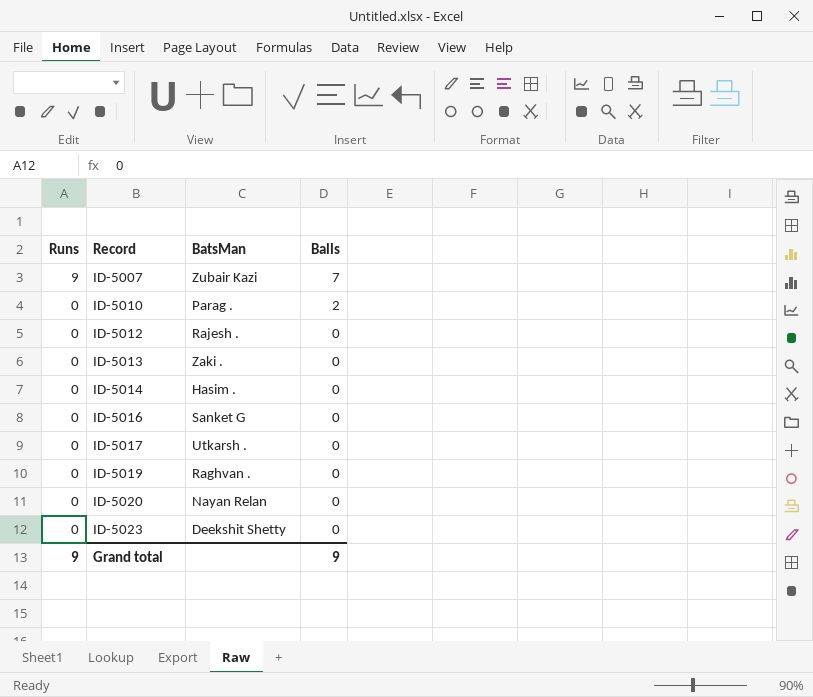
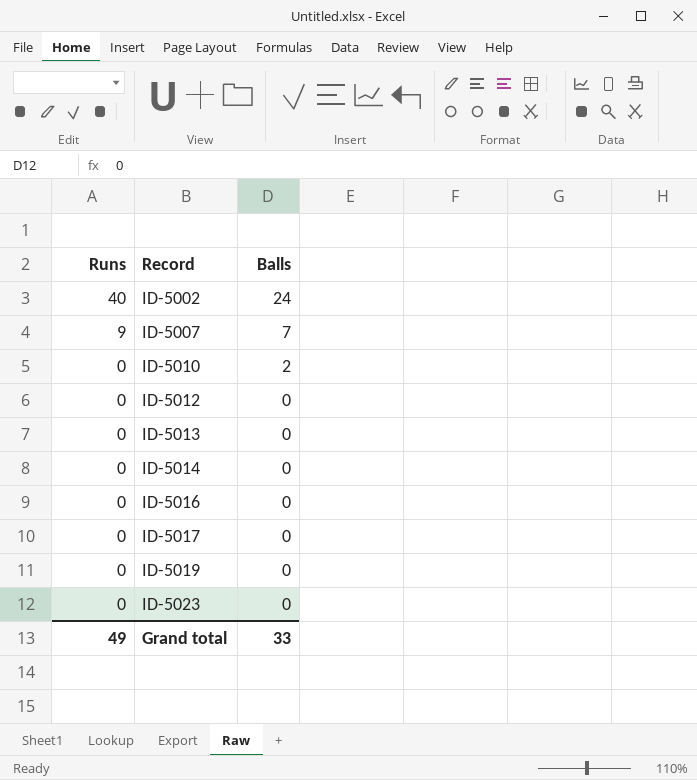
column BatsMan | position: 3 -> none
row ID-5020: 0 | Nayan Relan | 0 -> none
row ID-5002: none -> 40 | 24
Grand total | Runs: 9 -> 49
Grand total | Balls: 9 -> 33

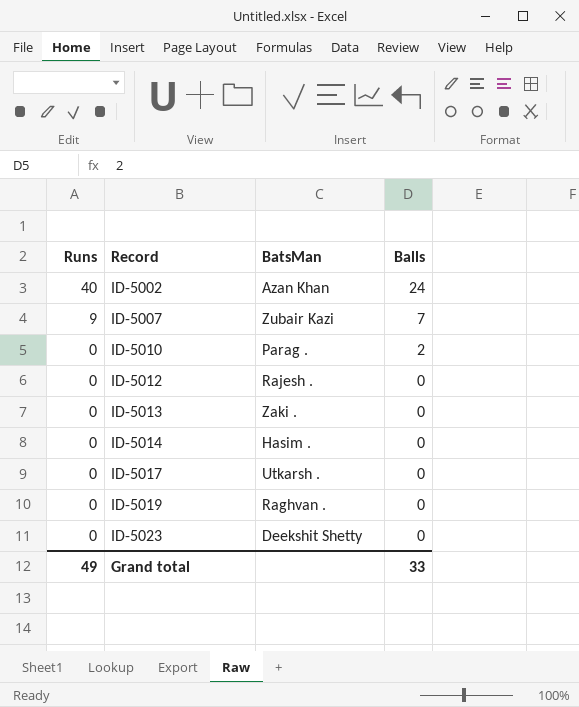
column BatsMan | position: none -> 3
row ID-5016: 0 | 0 -> none

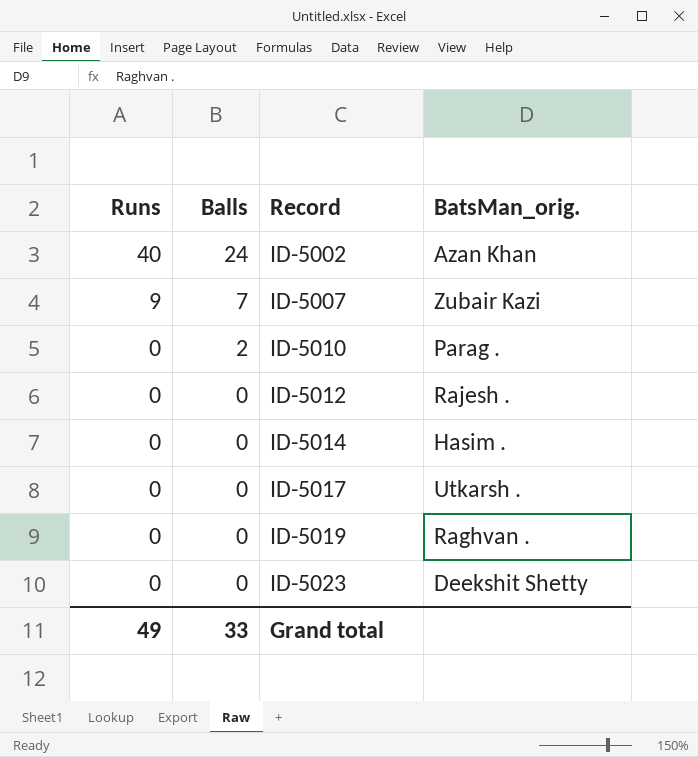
column Balls | position: 4 -> 2
column name: BatsMan -> BatsMan_orig.
row ID-5013: 0 | Zaki . | 0 -> none

